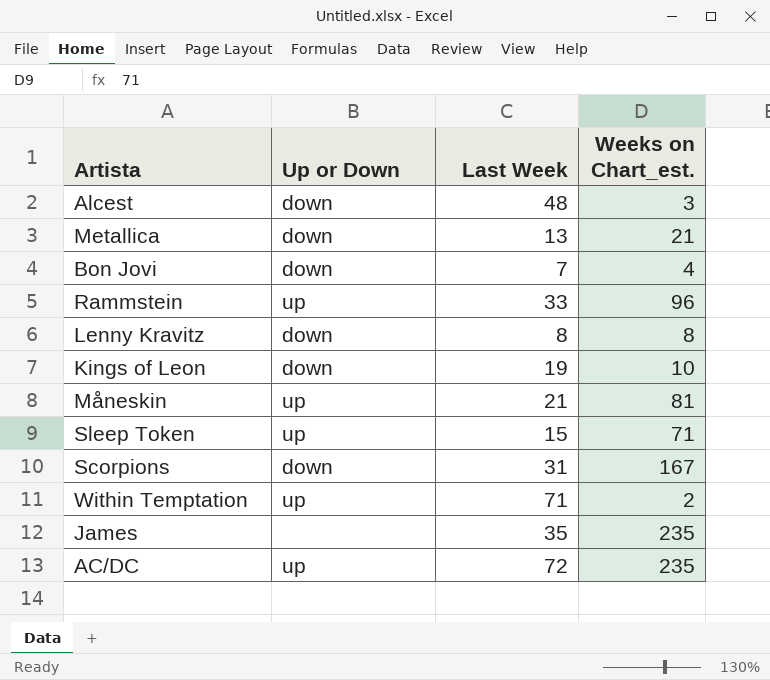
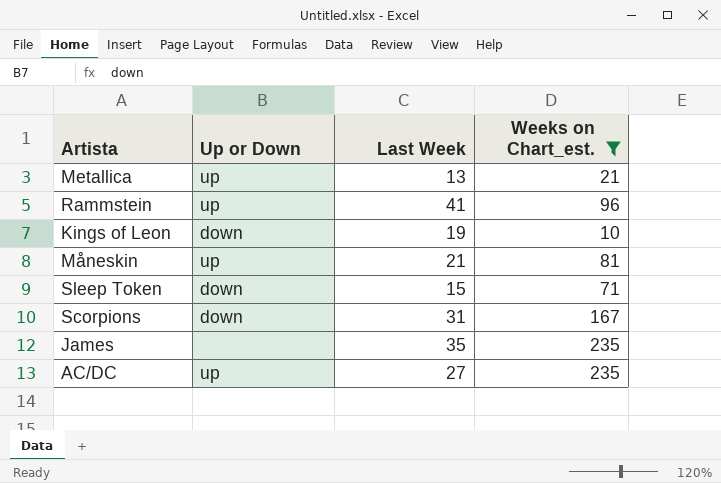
filter: none -> Weeks on Chart_est. >= 10
Metallica | Up or Down: down -> up
Rammstein | Last Week: 33 -> 41
Sleep Token | Up or Down: up -> down
AC/DC | Last Week: 72 -> 27

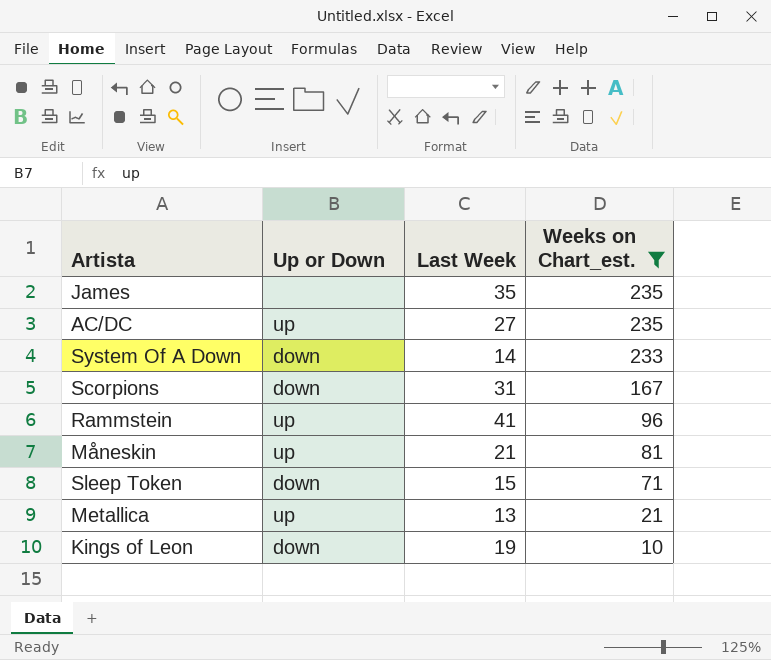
row order: none -> Weeks on Chart_est. descending
row System Of A Down: none -> down | 14 | 233

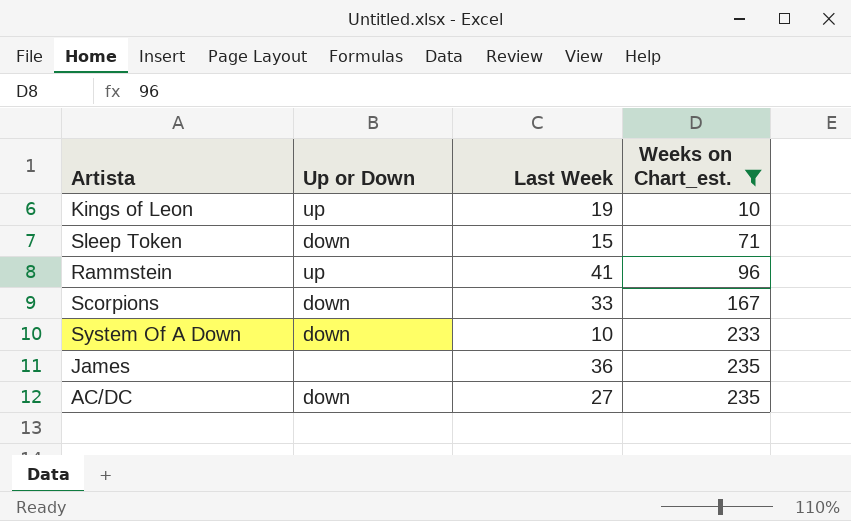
row order: Weeks on Chart_est. descending -> Weeks on Chart_est. ascending
row Måneskin: up | 21 | 81 -> none
row Metallica: up | 13 | 21 -> none
Kings of Leon | Up or Down: down -> up
Scorpions | Last Week: 31 -> 33
System Of A Down | Last Week: 14 -> 10
James | Last Week: 35 -> 36
AC/DC | Up or Down: up -> down

